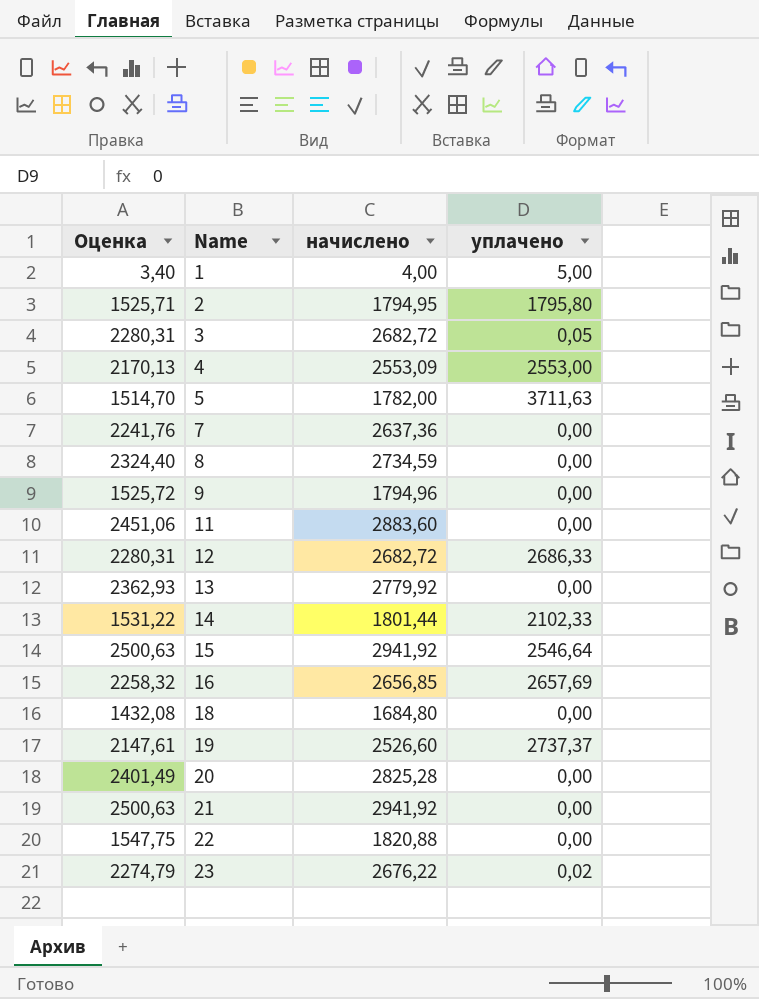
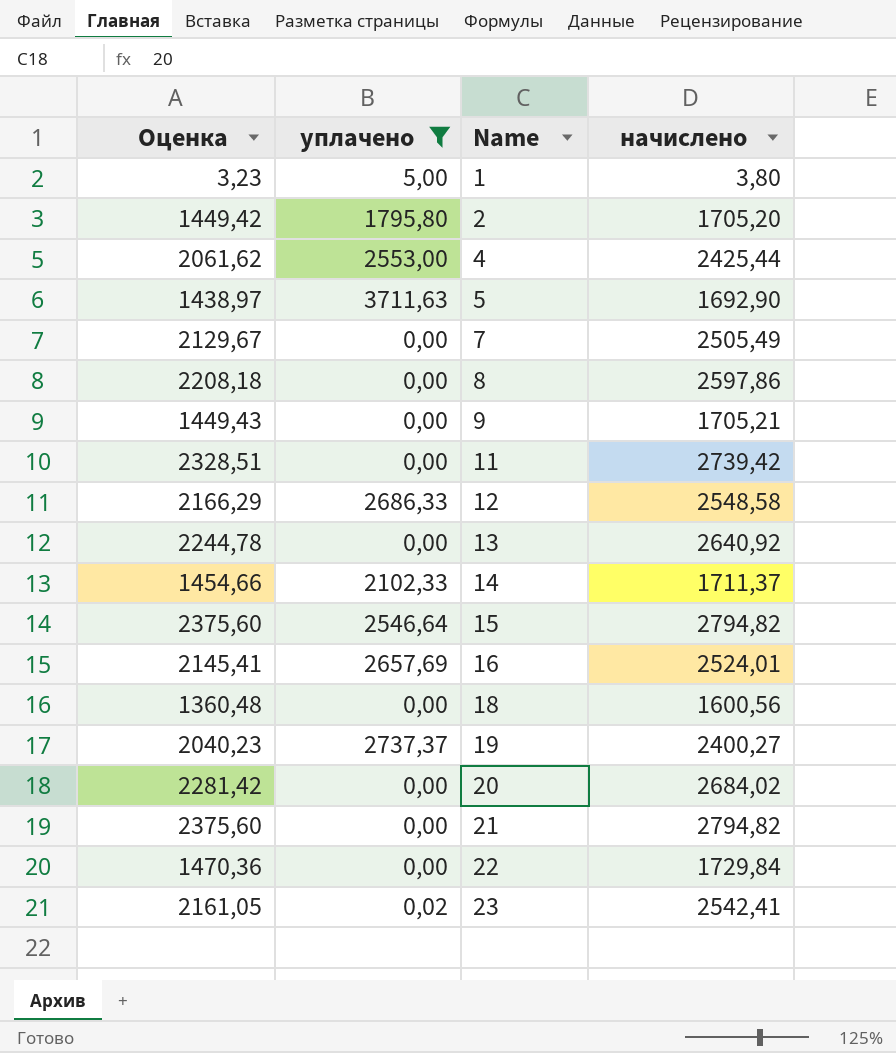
filter: none -> уплачено != 0,05
column уплачено | position: 4 -> 2
1 | Оценка: 3,40 -> 3,23
1 | начислено: 4,00 -> 3,80
2 | Оценка: 1525,71 -> 1449,42
2 | начислено: 1794,95 -> 1705,20
4 | Оценка: 2170,13 -> 2061,62
4 | начислено: 2553,09 -> 2425,44
5 | Оценка: 1514,70 -> 1438,97
5 | начислено: 1782,00 -> 1692,90
7 | Оценка: 2241,76 -> 2129,67
7 | начислено: 2637,36 -> 2505,49
8 | Оценка: 2324,40 -> 2208,18
8 | начислено: 2734,59 -> 2597,86
9 | Оценка: 1525,72 -> 1449,43
9 | начислено: 1794,96 -> 1705,21
11 | Оценка: 2451,06 -> 2328,51
11 | начислено: 2883,60 -> 2739,42
12 | Оценка: 2280,31 -> 2166,29
12 | начислено: 2682,72 -> 2548,58
13 | Оценка: 2362,93 -> 2244,78
13 | начислено: 2779,92 -> 2640,92
14 | Оценка: 1531,22 -> 1454,66
14 | начислено: 1801,44 -> 1711,37
15 | Оценка: 2500,63 -> 2375,60
15 | начислено: 2941,92 -> 2794,82
16 | Оценка: 2258,32 -> 2145,41
16 | начислено: 2656,85 -> 2524,01
18 | Оценка: 1432,08 -> 1360,48
18 | начислено: 1684,80 -> 1600,56
19 | Оценка: 2147,61 -> 2040,23
19 | начислено: 2526,60 -> 2400,27
20 | Оценка: 2401,49 -> 2281,42
20 | начислено: 2825,28 -> 2684,02
21 | Оценка: 2500,63 -> 2375,60
21 | начислено: 2941,92 -> 2794,82
22 | Оценка: 1547,75 -> 1470,36
22 | начислено: 1820,88 -> 1729,84
23 | Оценка: 2274,79 -> 2161,05
23 | начислено: 2676,22 -> 2542,41

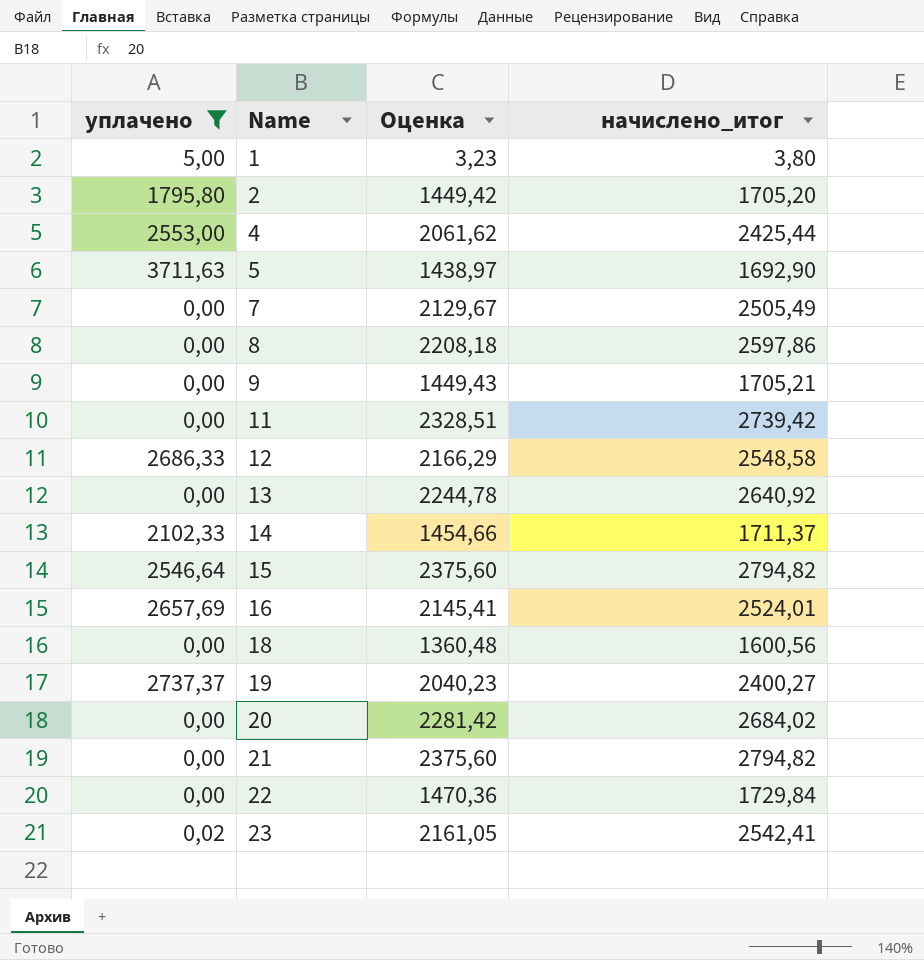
column Оценка | position: 1 -> 3
column name: начислено -> начислено_итог

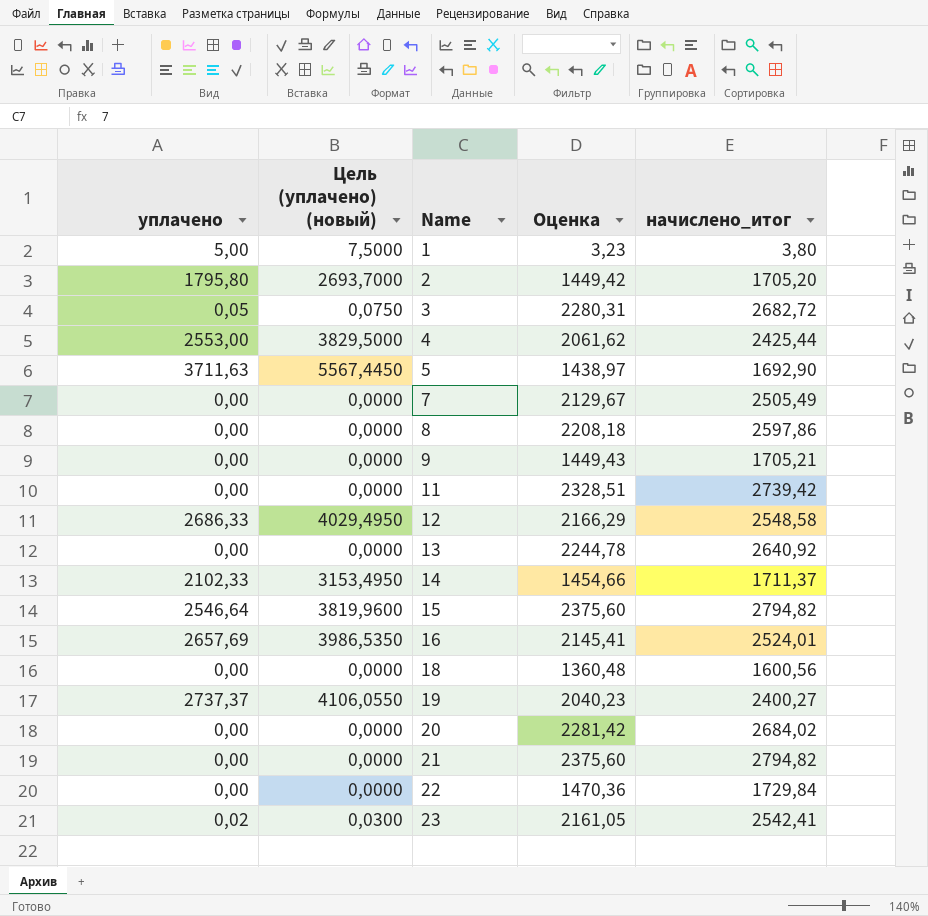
filter: уплачено != 0,05 -> none
column Цель (уплачено) (новый) | formula: none -> [уплачено] * 1,5

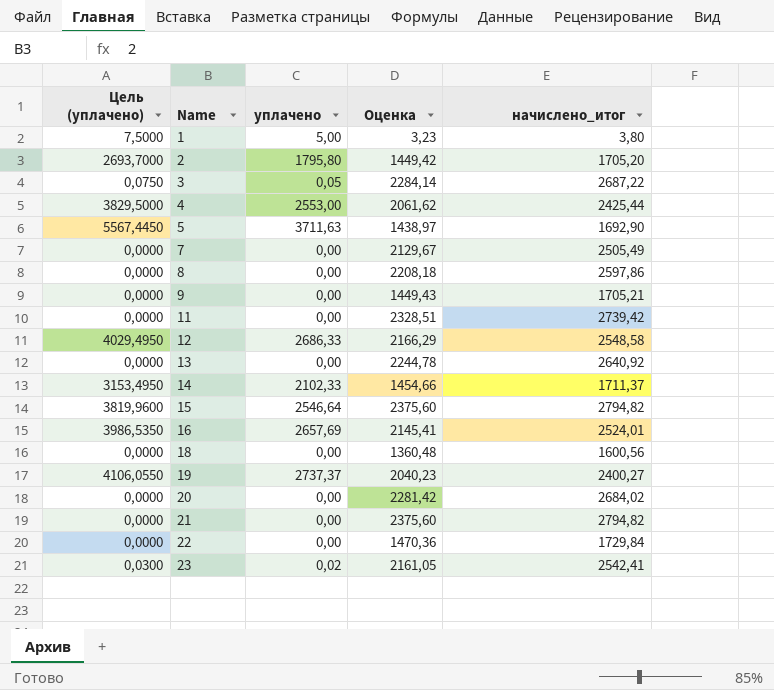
column name: Цель (уплачено) (новый) -> Цель (уплачено)
column уплачено | position: 1 -> 3
3 | Оценка: 2280,31 -> 2284,14
3 | начислено_итог: 2682,72 -> 2687,22

